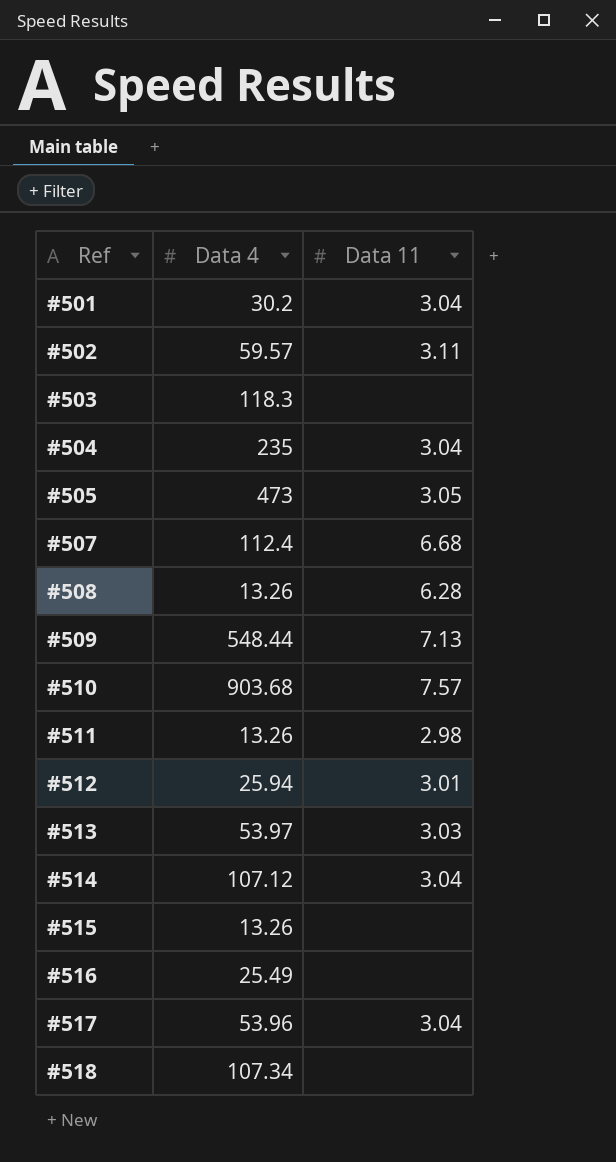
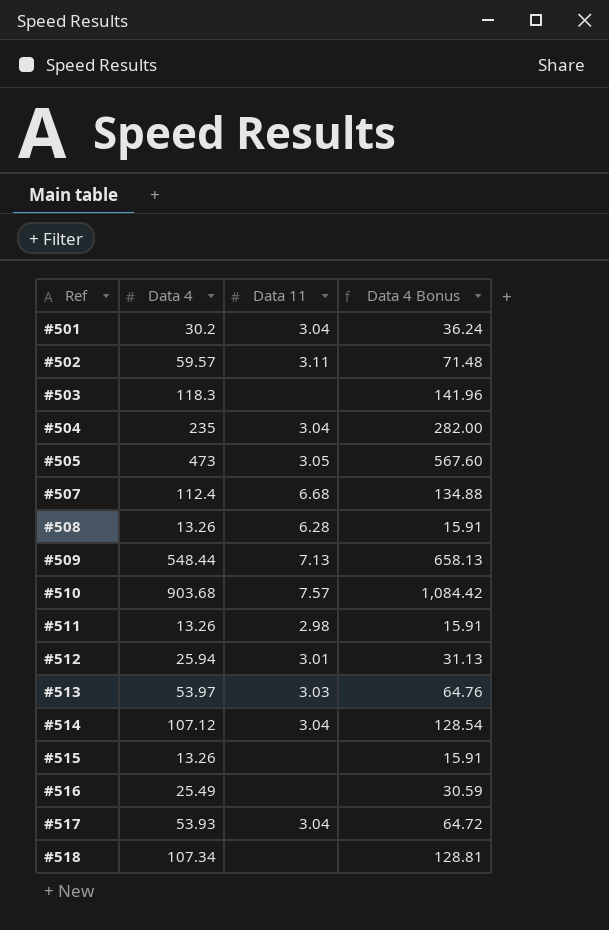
column Data 4 Bonus | formula: none -> [Data 4] * 1.2
#517 | Data 4: 53.96 -> 53.93

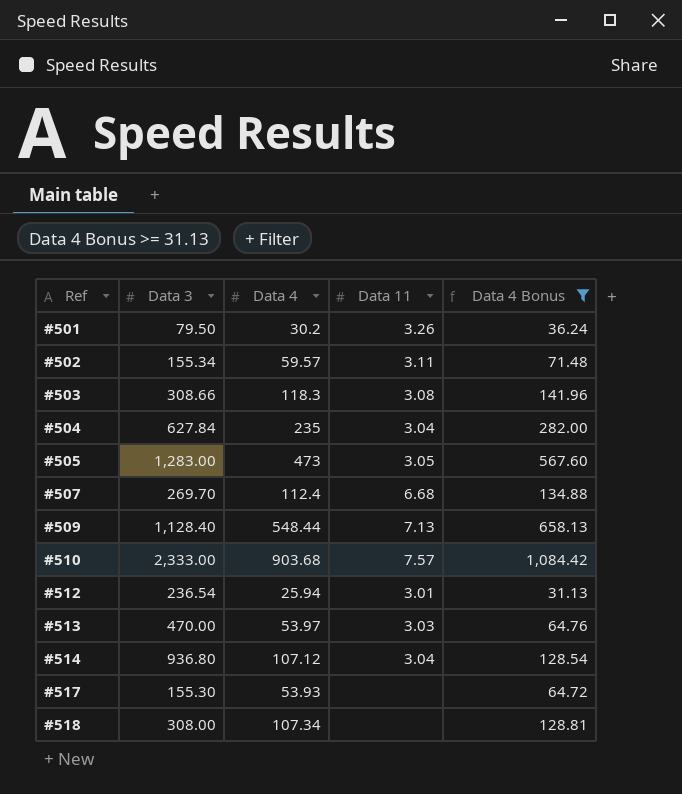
filter: none -> Data 4 Bonus >= 31.13
column Data 3 | position: none -> 2
#501 | Data 11: 3.04 -> 3.26
#503 | Data 11: none -> 3.08
#517 | Data 11: 3.04 -> none

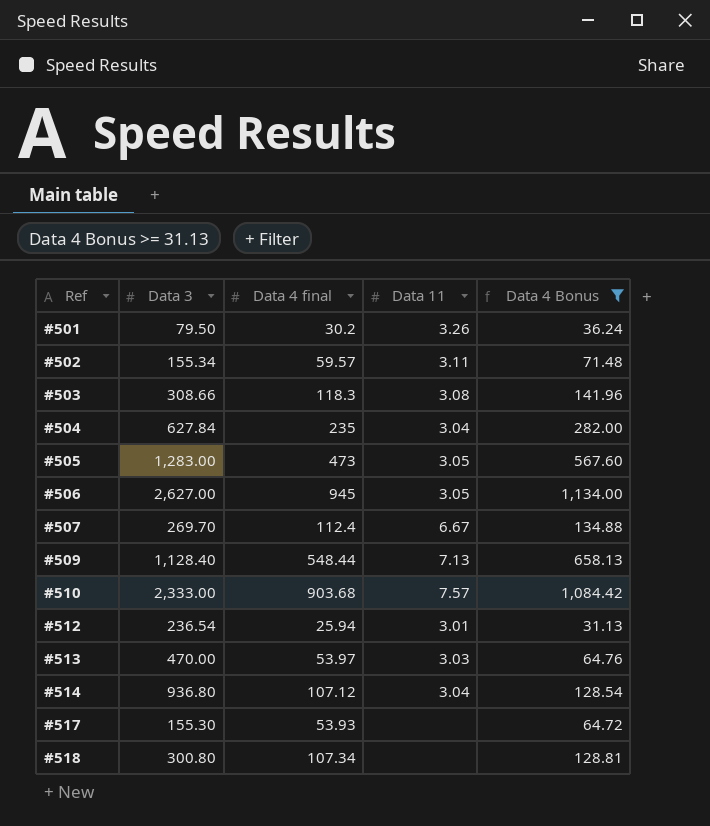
column name: Data 4 -> Data 4 final
row #506: none -> 2,627.00 | 945 | 3.05 | 1,134.00
#507 | Data 11: 6.68 -> 6.67
#518 | Data 3: 308.00 -> 300.80

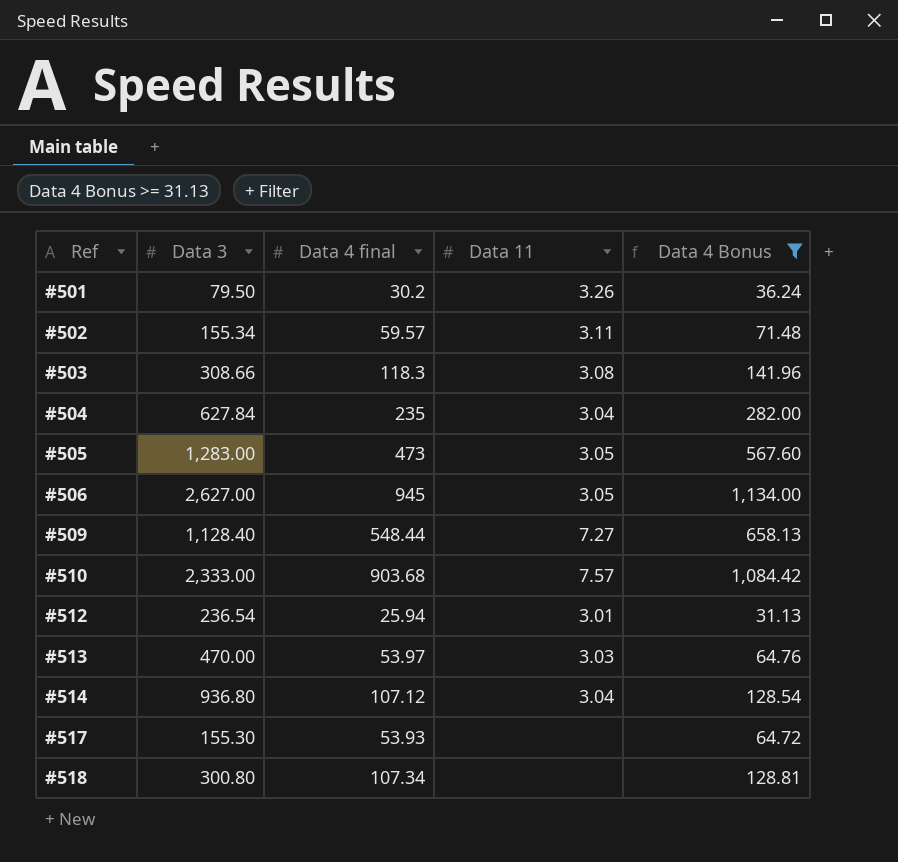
row #507: 269.70 | 112.4 | 6.67 | 134.88 -> none
#509 | Data 11: 7.13 -> 7.27

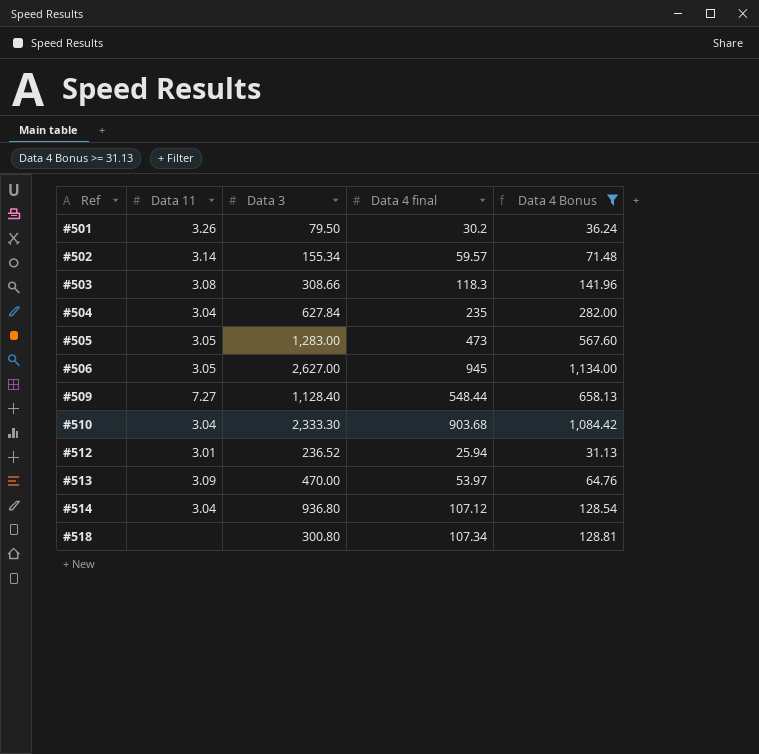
column Data 11 | position: 4 -> 2
row #517: 155.30 | 53.93 | none | 64.72 -> none
#502 | Data 11: 3.11 -> 3.14
#510 | Data 11: 7.57 -> 3.04
#510 | Data 3: 2,333.00 -> 2,333.30
#512 | Data 3: 236.54 -> 236.52
#513 | Data 11: 3.03 -> 3.09

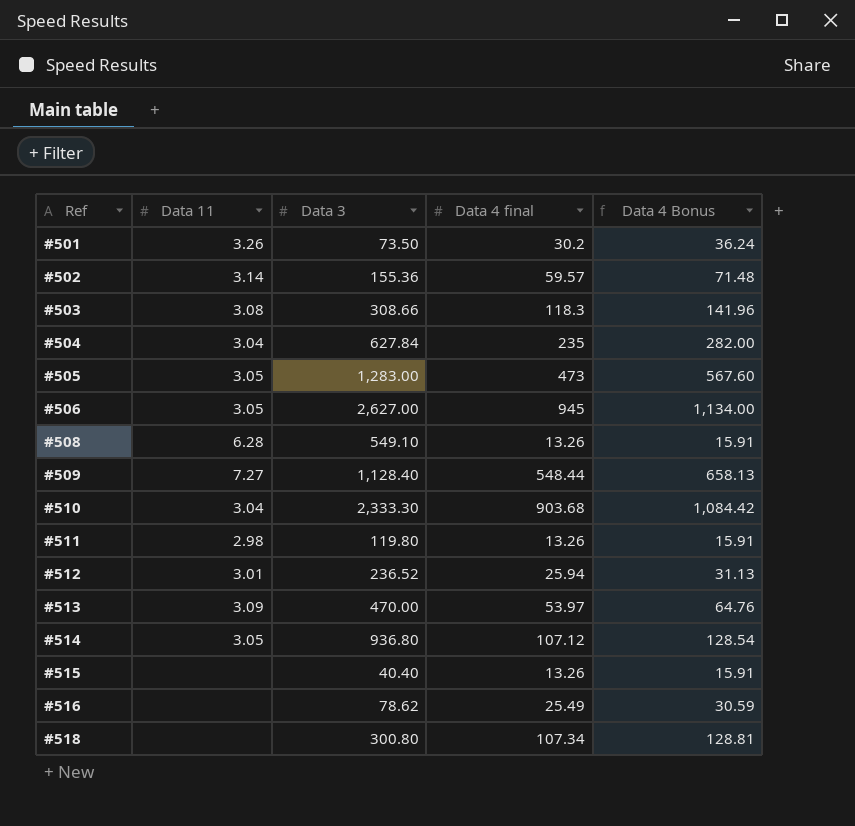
filter: Data 4 Bonus >= 31.13 -> none
#501 | Data 3: 79.50 -> 73.50
#502 | Data 3: 155.34 -> 155.36
#514 | Data 11: 3.04 -> 3.05

